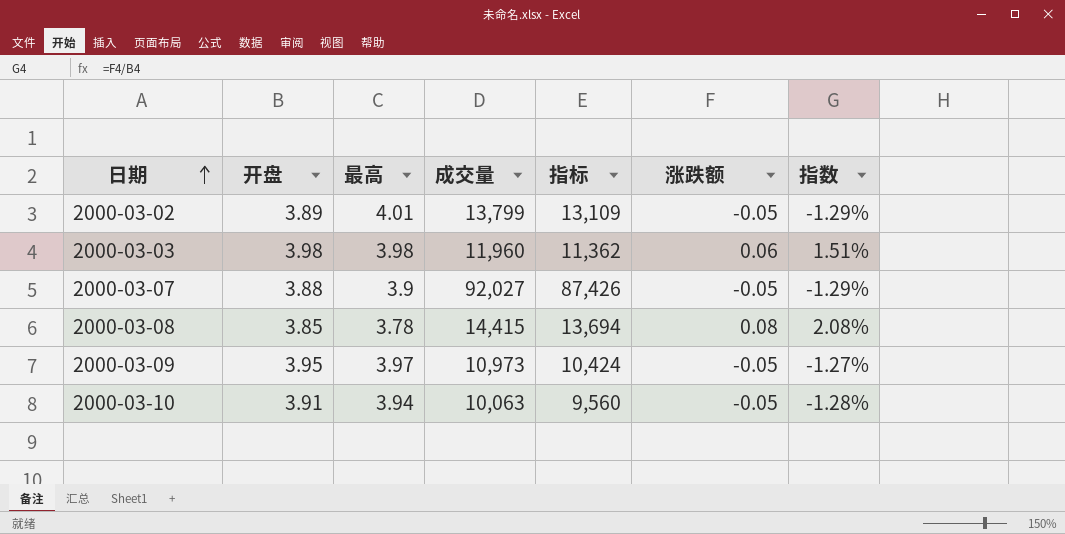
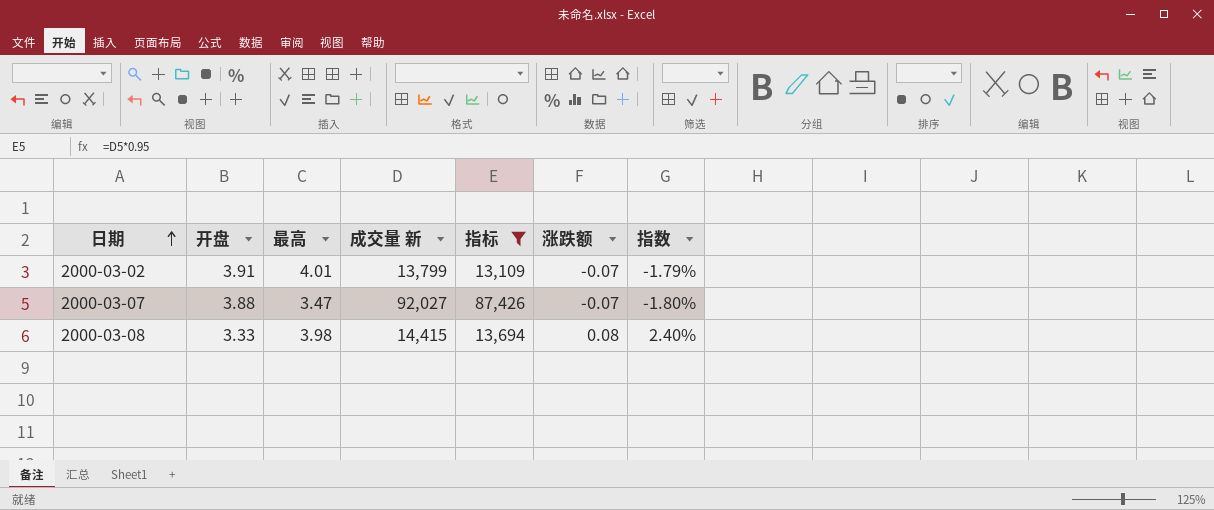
filter: none -> 指标 >= 13,109
column name: 成交量 -> 成交量 新
2000-03-02 | 开盘: 3.89 -> 3.91
2000-03-02 | 涨跌额: -0.05 -> -0.07
2000-03-02 | 指数: -1.29% -> -1.79%
2000-03-07 | 最高: 3.9 -> 3.47
2000-03-07 | 涨跌额: -0.05 -> -0.07
2000-03-07 | 指数: -1.29% -> -1.80%
2000-03-08 | 开盘: 3.85 -> 3.33
2000-03-08 | 最高: 3.78 -> 3.98
2000-03-08 | 指数: 2.08% -> 2.40%

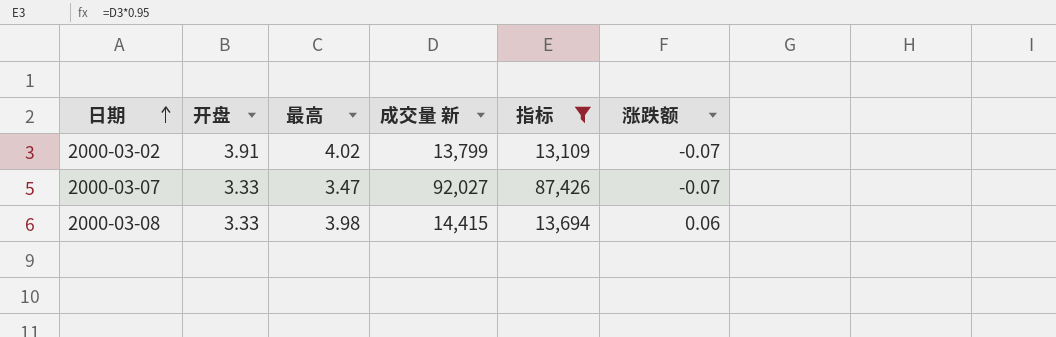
column 指数 | formula: [涨跌额] / [开盘] -> none
2000-03-02 | 最高: 4.01 -> 4.02
2000-03-07 | 开盘: 3.88 -> 3.33
2000-03-08 | 涨跌额: 0.08 -> 0.06

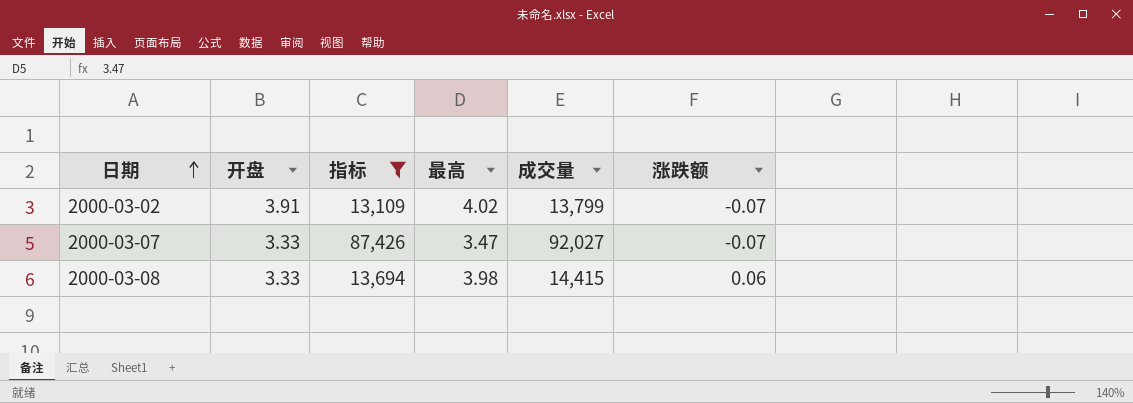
column 指标 | position: 5 -> 3
column name: 成交量 新 -> 成交量

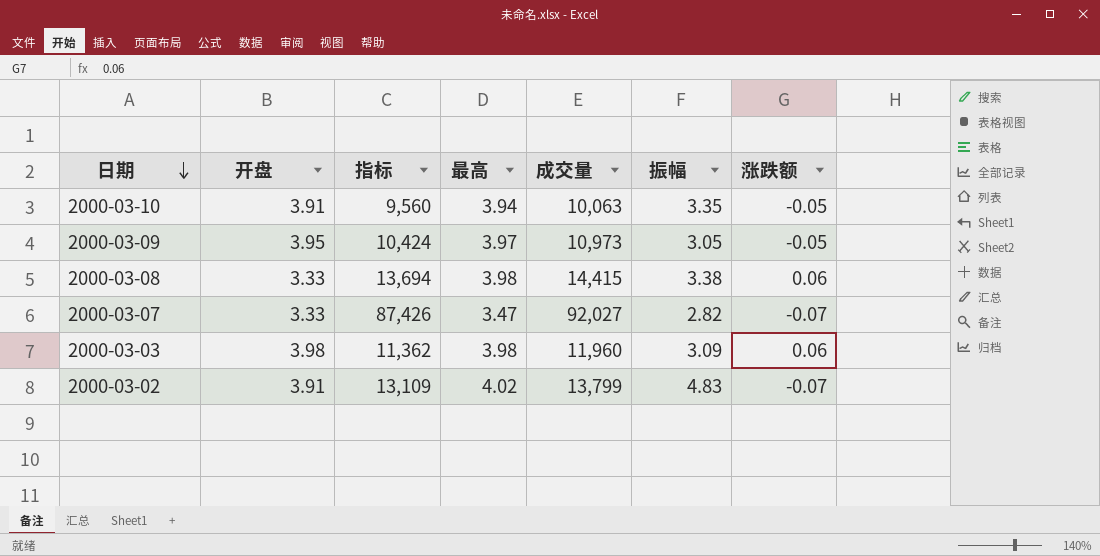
filter: 指标 >= 13,109 -> none
row order: 日期 ascending -> 日期 descending
column 振幅 | position: none -> 6

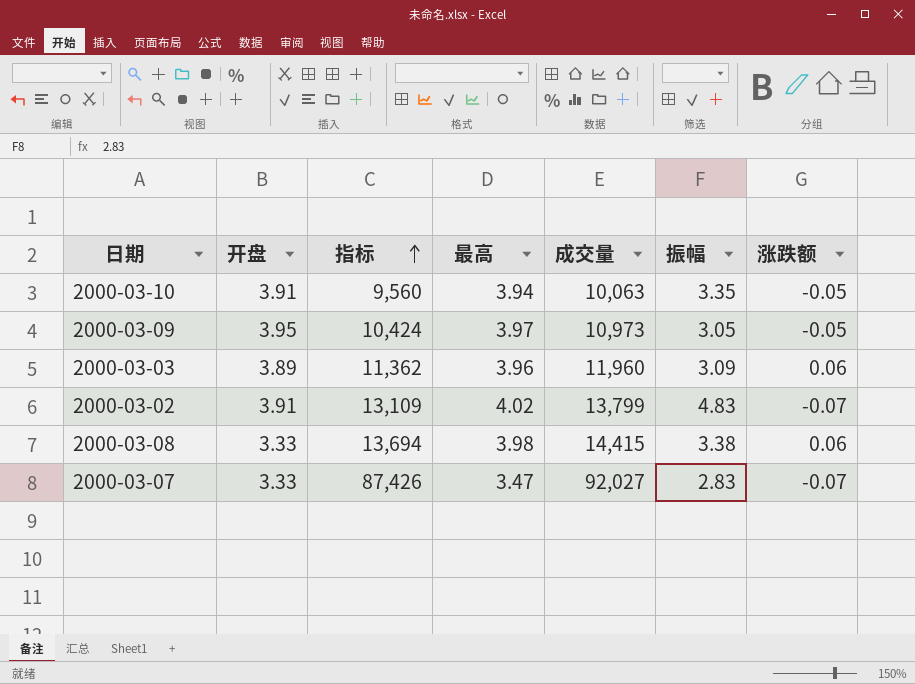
row order: 日期 descending -> 指标 ascending
2000-03-03 | 开盘: 3.98 -> 3.89
2000-03-03 | 最高: 3.98 -> 3.96
2000-03-07 | 振幅: 2.82 -> 2.83

